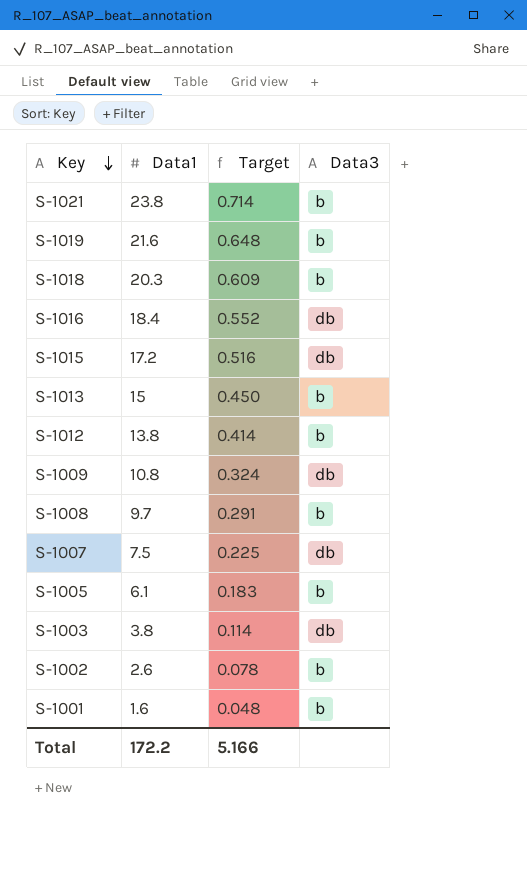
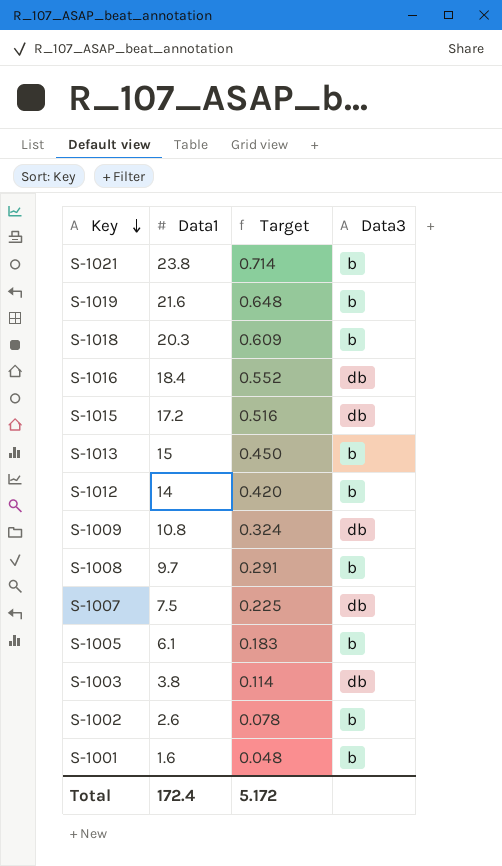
S-1012 | Data1: 13.8 -> 14
S-1012 | Target: 0.414 -> 0.420
Total | Data1: 172.2 -> 172.4
Total | Target: 5.166 -> 5.172

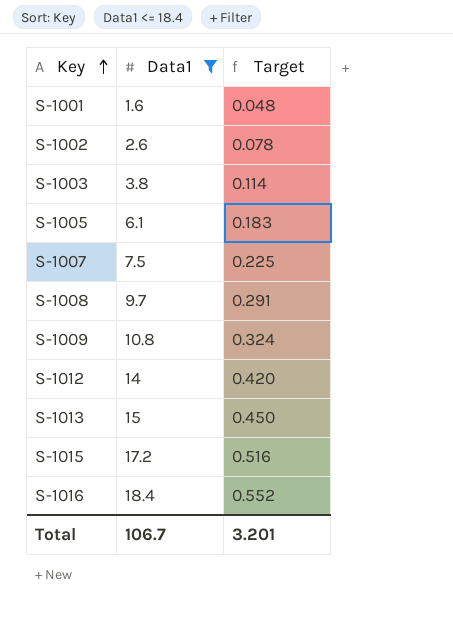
filter: none -> Data1 <= 18.4
row order: Key descending -> Key ascending
column Data3 | position: 4 -> none
Total | Data1: 172.4 -> 106.7
Total | Target: 5.172 -> 3.201

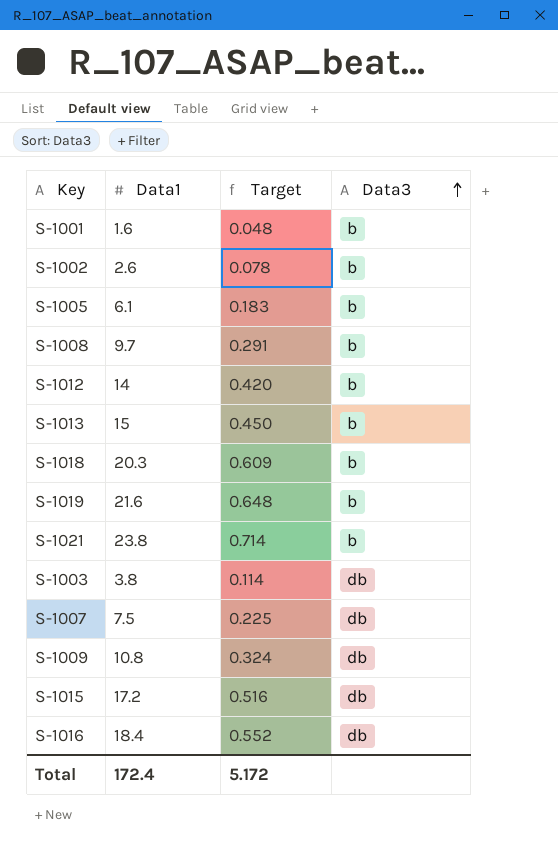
filter: Data1 <= 18.4 -> none
row order: Key ascending -> Data3 ascending
column Data3 | position: none -> 4
Total | Data1: 106.7 -> 172.4
Total | Target: 3.201 -> 5.172

